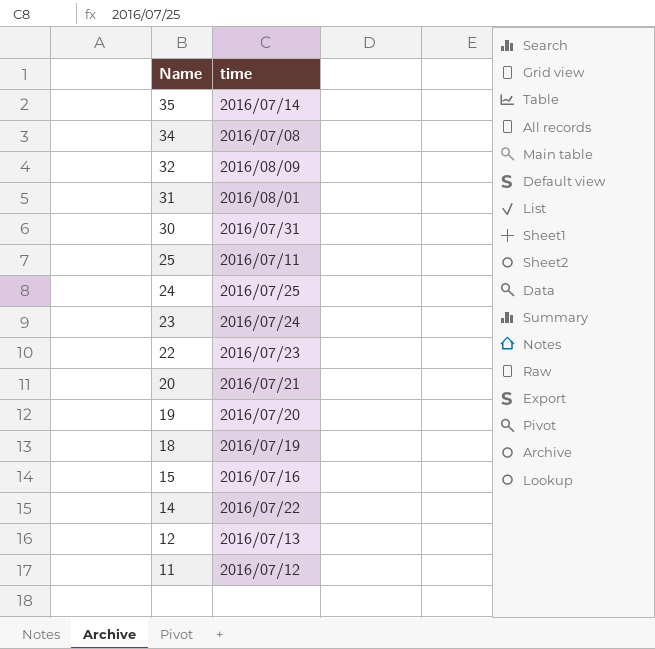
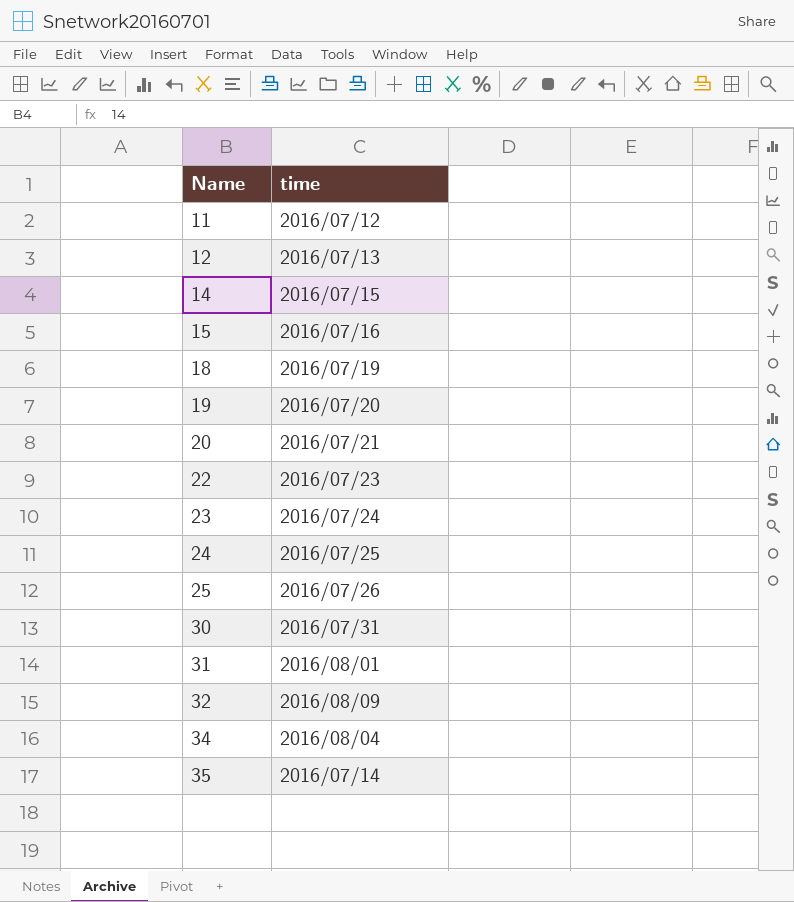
row order: Name descending -> Name ascending
14 | time: 2016/07/22 -> 2016/07/15
25 | time: 2016/07/11 -> 2016/07/26
34 | time: 2016/07/08 -> 2016/08/04

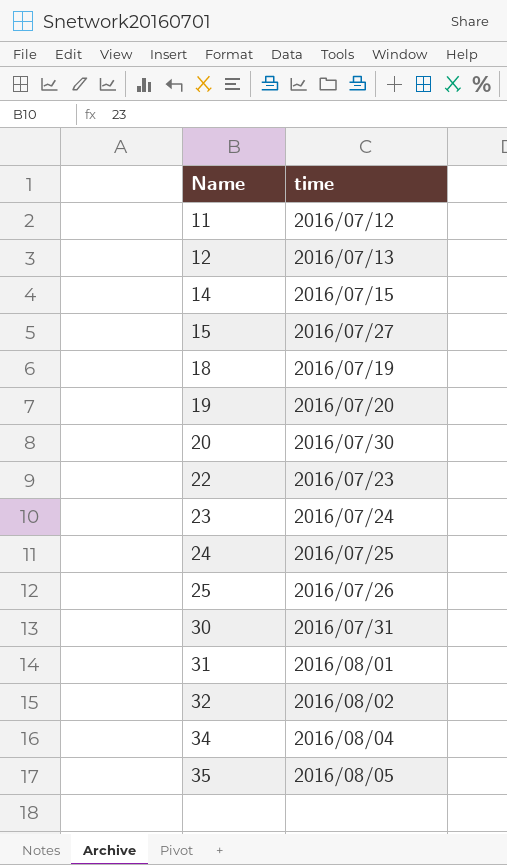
15 | time: 2016/07/16 -> 2016/07/27
20 | time: 2016/07/21 -> 2016/07/30
32 | time: 2016/08/09 -> 2016/08/02
35 | time: 2016/07/14 -> 2016/08/05

